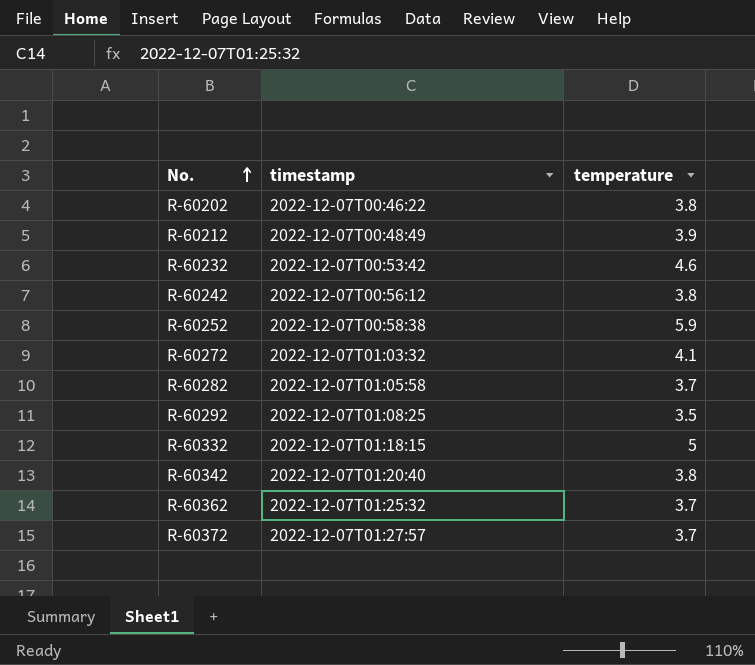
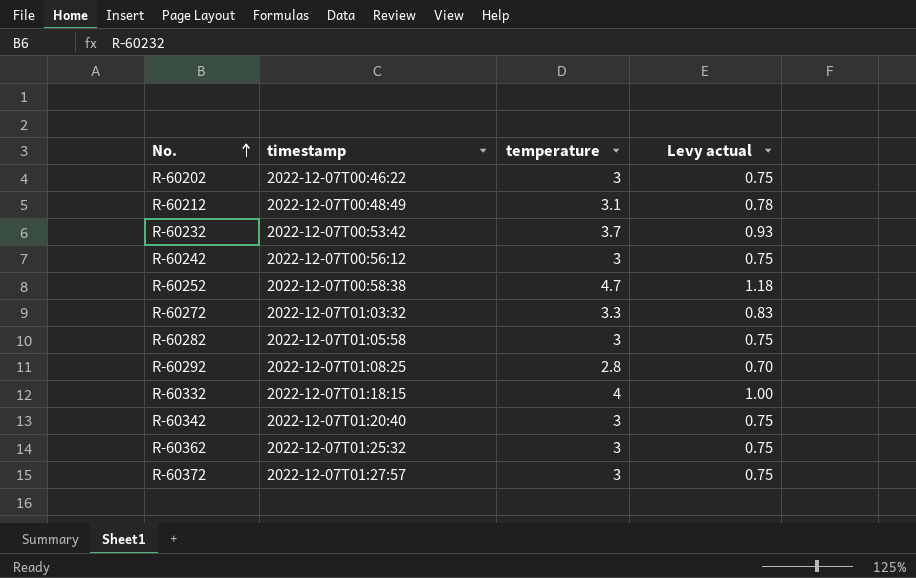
column Levy actual | formula: none -> [temperature] * 0.25
R-60202 | temperature: 3.8 -> 3
R-60212 | temperature: 3.9 -> 3.1
R-60232 | temperature: 4.6 -> 3.7
R-60242 | temperature: 3.8 -> 3
R-60252 | temperature: 5.9 -> 4.7
R-60272 | temperature: 4.1 -> 3.3
R-60282 | temperature: 3.7 -> 3
R-60292 | temperature: 3.5 -> 2.8
R-60332 | temperature: 5 -> 4
R-60342 | temperature: 3.8 -> 3
R-60362 | temperature: 3.7 -> 3
R-60372 | temperature: 3.7 -> 3

